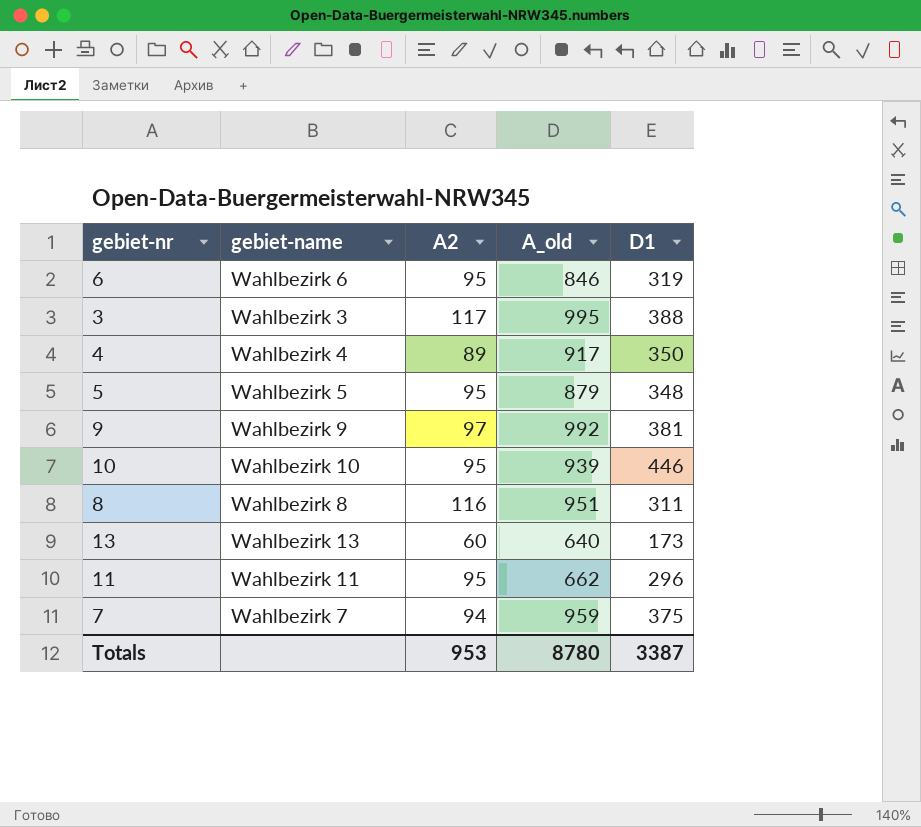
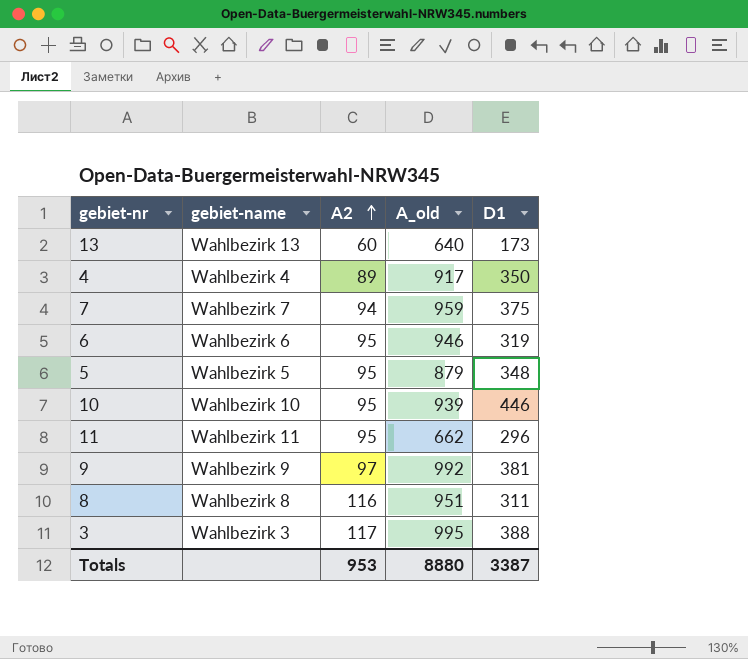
row order: none -> A2 ascending
6 | A_old: 846 -> 946
Totals | A_old: 8780 -> 8880

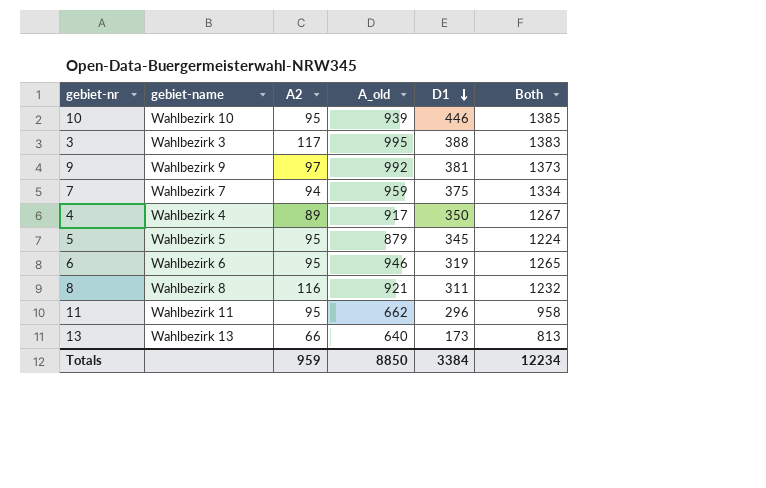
row order: A2 ascending -> D1 descending
column Both | formula: none -> [A_old] + [D1]
5 | D1: 348 -> 345
8 | A_old: 951 -> 921
13 | A2: 60 -> 66
Totals | A2: 953 -> 959
Totals | A_old: 8880 -> 8850
Totals | D1: 3387 -> 3384

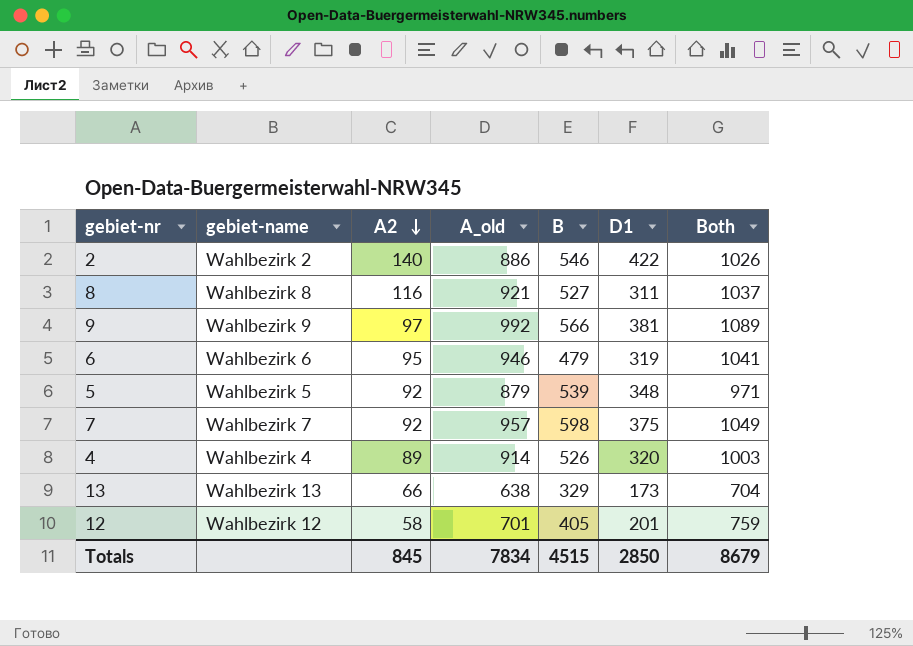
row order: D1 descending -> A2 descending
column B | position: none -> 5
column Both | formula: [A_old] + [D1] -> [A2] + [A_old]
row 10: Wahlbezirk 10 | 95 | 939 | 446 | 1385 -> none
row 3: Wahlbezirk 3 | 117 | 995 | 388 | 1383 -> none
row 11: Wahlbezirk 11 | 95 | 662 | 296 | 958 -> none
row 2: none -> Wahlbezirk 2 | 140 | 886 | 546 | 422 | 1026
5 | A2: 95 -> 92
5 | D1: 345 -> 348
7 | A2: 94 -> 92
7 | A_old: 959 -> 957
4 | A_old: 917 -> 914
4 | D1: 350 -> 320
13 | A_old: 640 -> 638
row 12: none -> Wahlbezirk 12 | 58 | 701 | 405 | 201 | 759
Totals | A2: 959 -> 845
Totals | A_old: 8850 -> 7834
Totals | D1: 3384 -> 2850
Totals | Both: 12234 -> 8679

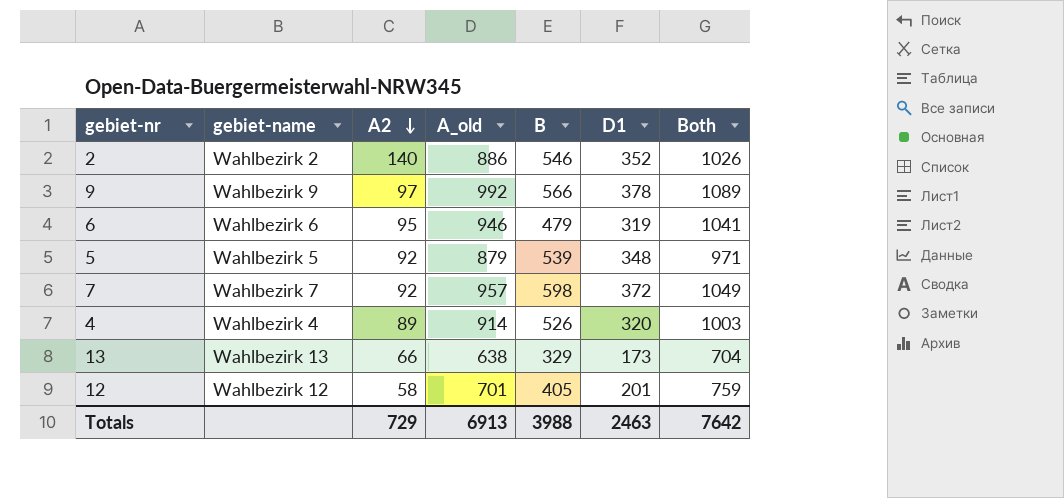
row 8: Wahlbezirk 8 | 116 | 921 | 527 | 311 | 1037 -> none
2 | D1: 422 -> 352
9 | D1: 381 -> 378
7 | D1: 375 -> 372
Totals | A2: 845 -> 729
Totals | A_old: 7834 -> 6913
Totals | B: 4515 -> 3988
Totals | D1: 2850 -> 2463
Totals | Both: 8679 -> 7642

